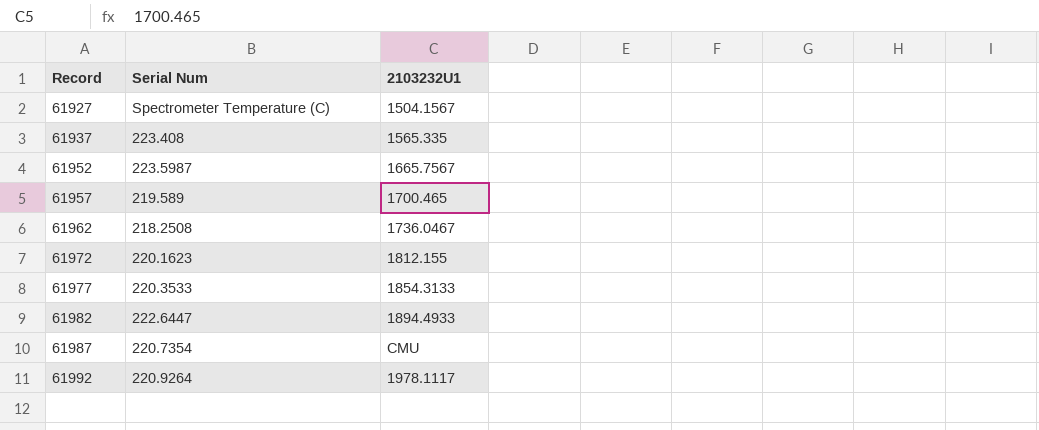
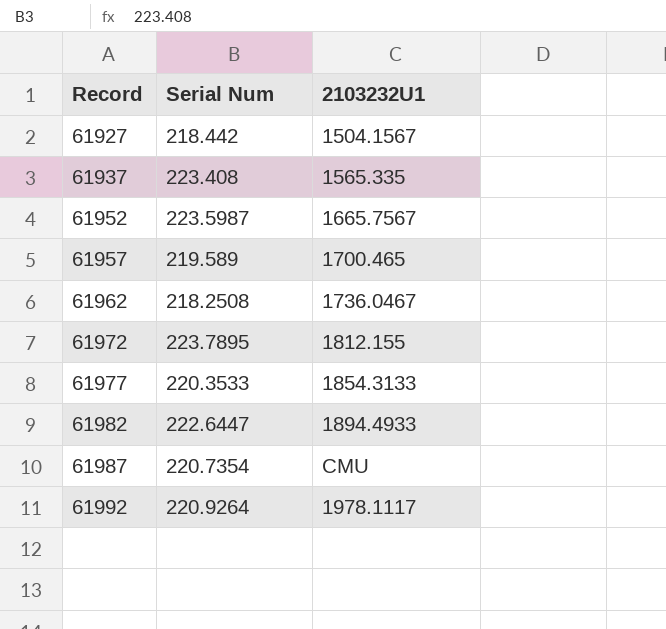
61927 | Serial Num: Spectrometer Temperature (C) -> 218.442
61972 | Serial Num: 220.1623 -> 223.7895

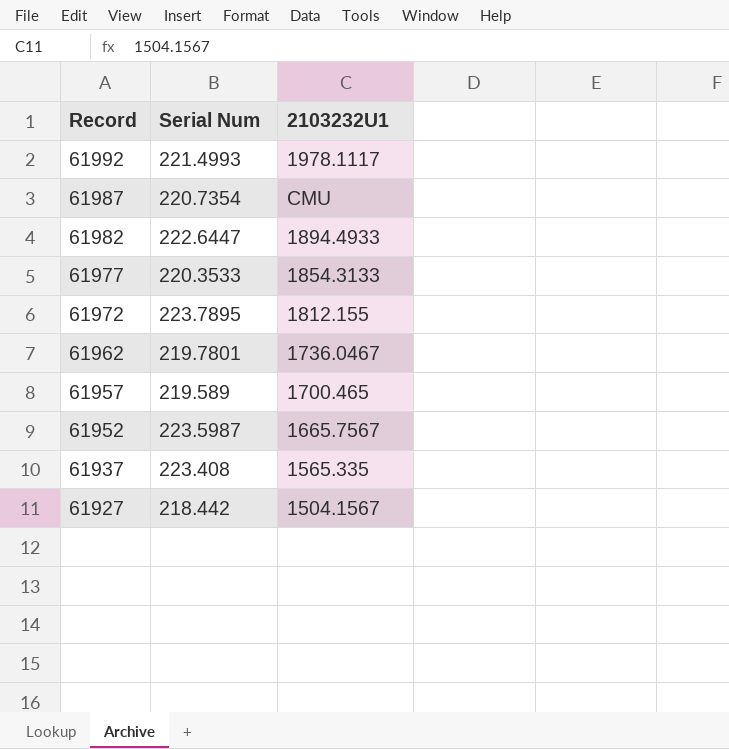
row order: Record ascending -> Record descending
61992 | Serial Num: 220.9264 -> 221.4993
61962 | Serial Num: 218.2508 -> 219.7801

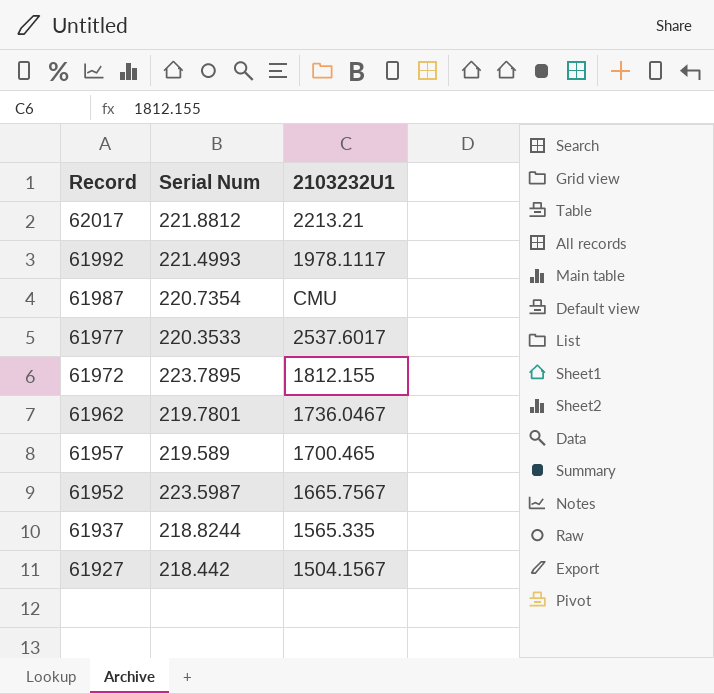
row 61982: 222.6447 | 1894.4933 -> none
row 62017: none -> 221.8812 | 2213.21
61977 | 2103232U1: 1854.3133 -> 2537.6017
61937 | Serial Num: 223.408 -> 218.8244

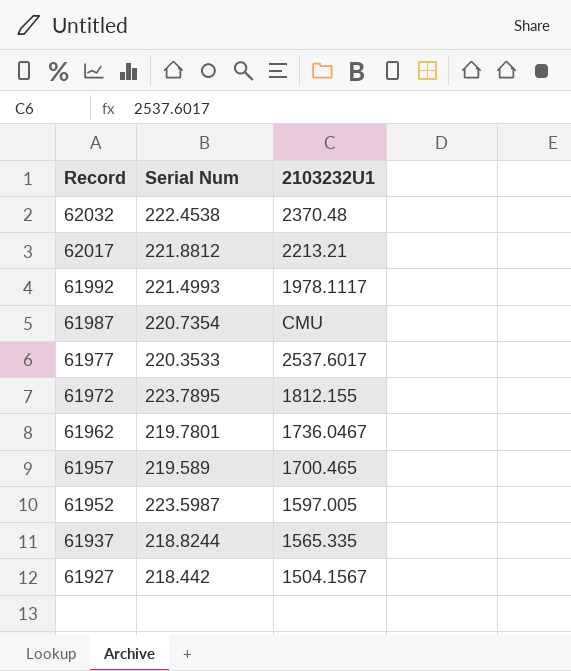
row 62032: none -> 222.4538 | 2370.48
61952 | 2103232U1: 1665.7567 -> 1597.005

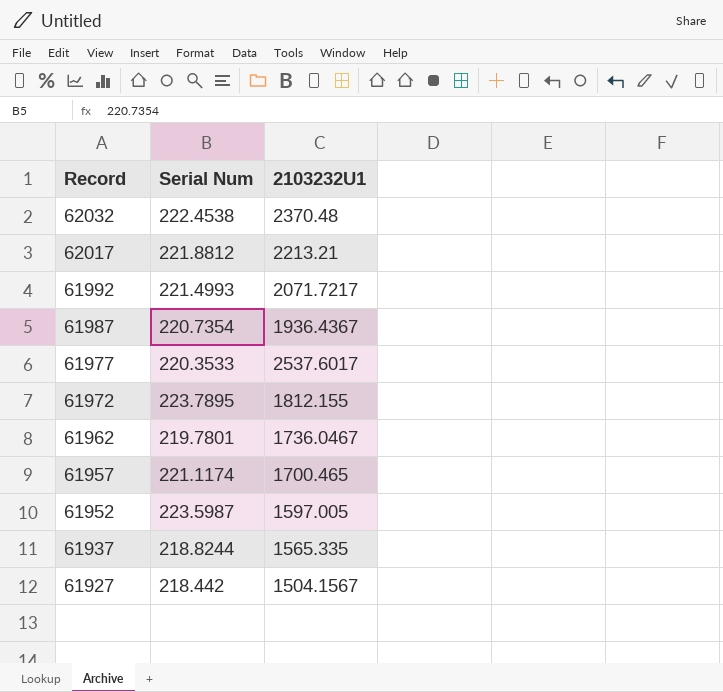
61992 | 2103232U1: 1978.1117 -> 2071.7217
61987 | 2103232U1: CMU -> 1936.4367
61957 | Serial Num: 219.589 -> 221.1174

